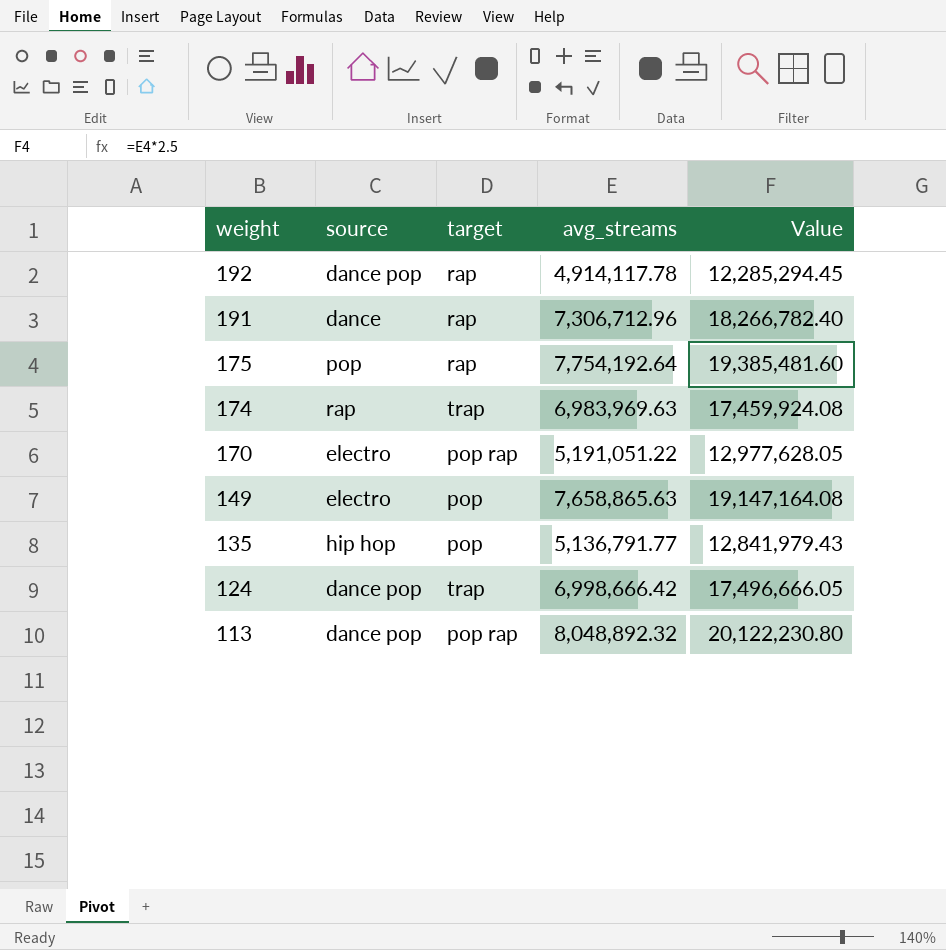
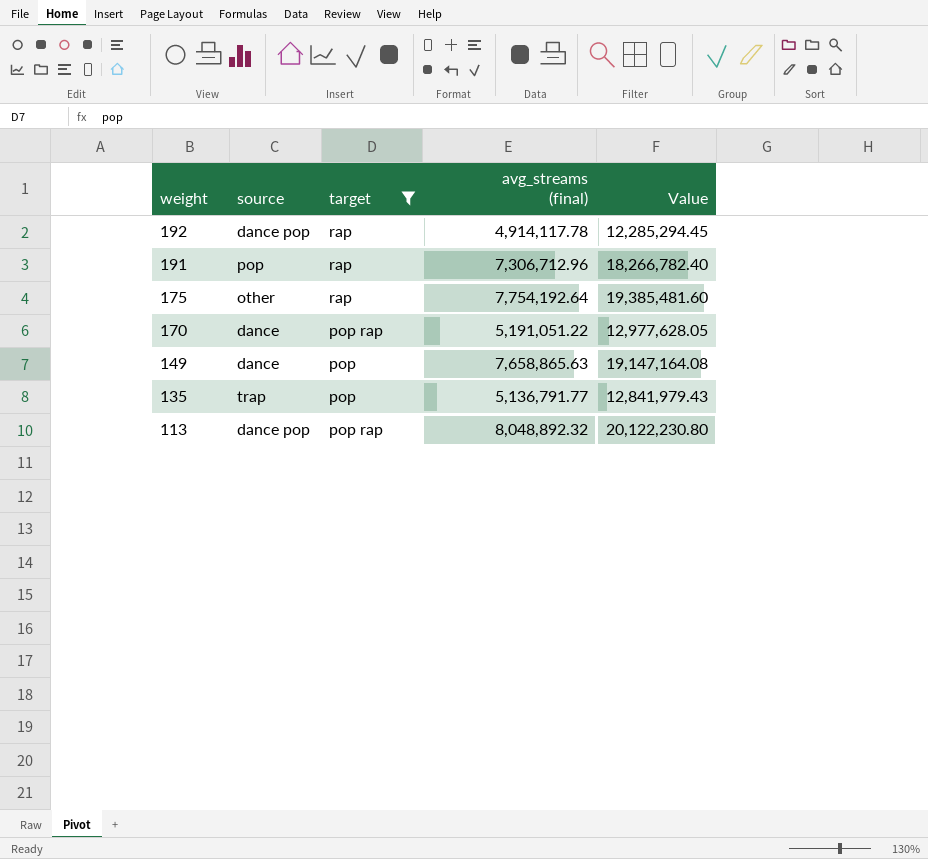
filter: none -> target != trap
column name: avg_streams -> avg_streams (final)
191 | source: dance -> pop
175 | source: pop -> other
170 | source: electro -> dance
149 | source: electro -> dance
135 | source: hip hop -> trap

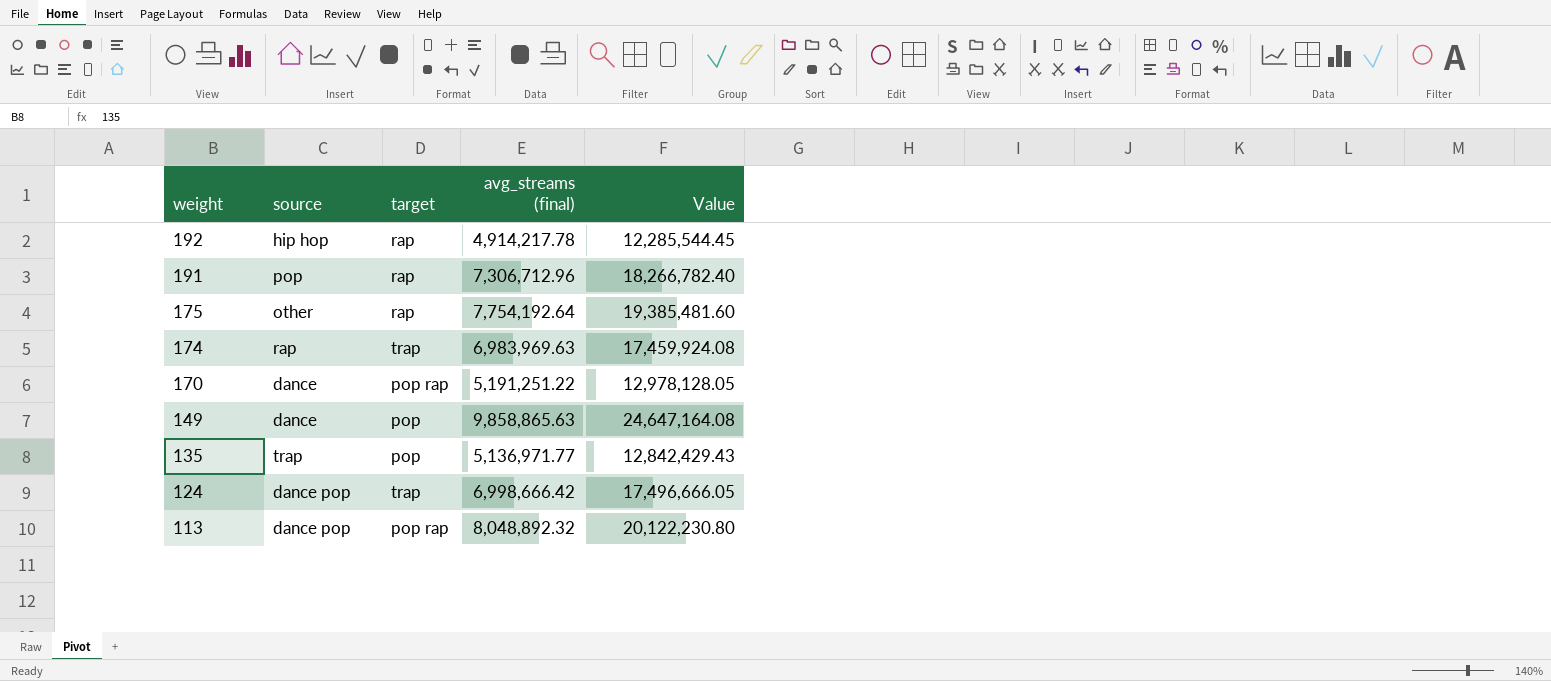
filter: target != trap -> none
192 | source: dance pop -> hip hop
192 | avg_streams (final): 4,914,117.78 -> 4,914,217.78
192 | Value: 12,285,294.45 -> 12,285,544.45
170 | avg_streams (final): 5,191,051.22 -> 5,191,251.22
170 | Value: 12,977,628.05 -> 12,978,128.05
149 | avg_streams (final): 7,658,865.63 -> 9,858,865.63
149 | Value: 19,147,164.08 -> 24,647,164.08
135 | avg_streams (final): 5,136,791.77 -> 5,136,971.77
135 | Value: 12,841,979.43 -> 12,842,429.43

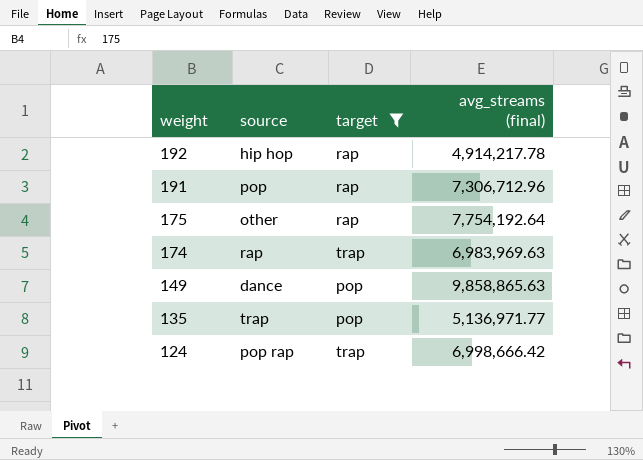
filter: none -> target != pop rap
column Value | formula: [avg_streams (final)] * 2.5 -> none
124 | source: dance pop -> pop rap

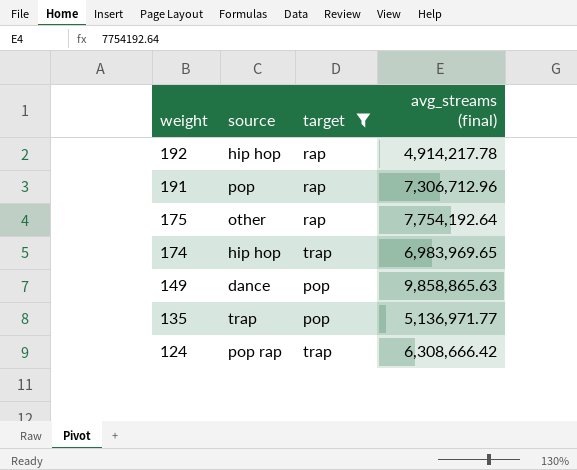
174 | source: rap -> hip hop
174 | avg_streams (final): 6,983,969.63 -> 6,983,969.65
124 | avg_streams (final): 6,998,666.42 -> 6,308,666.42

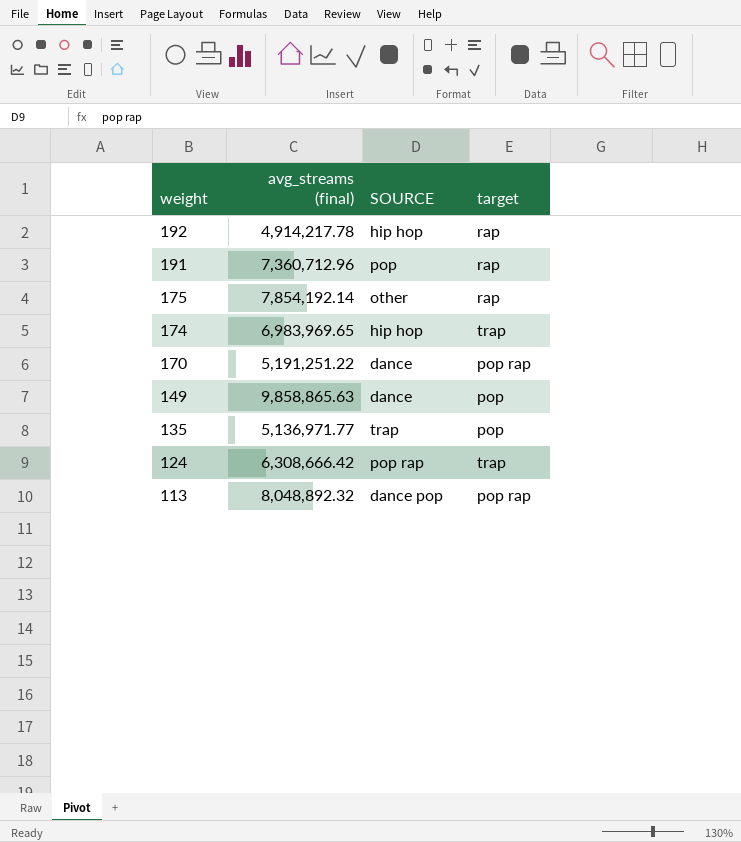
filter: target != pop rap -> none
column avg_streams (final) | position: 4 -> 2
column name: source -> SOURCE
191 | avg_streams (final): 7,306,712.96 -> 7,360,712.96
175 | avg_streams (final): 7,754,192.64 -> 7,854,192.14

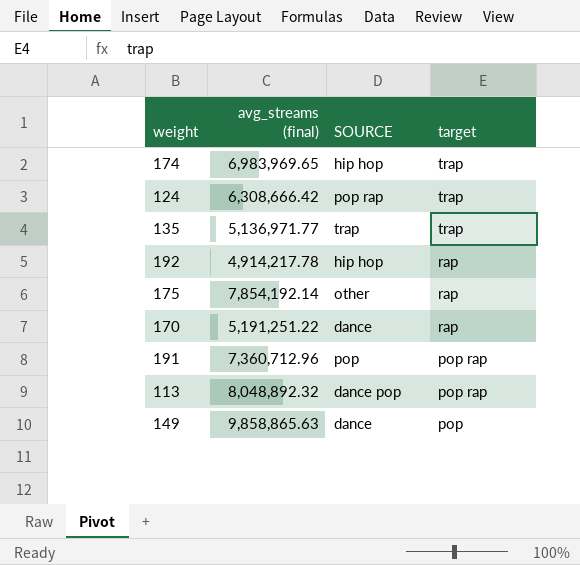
row order: weight descending -> target descending
135 | target: pop -> trap
170 | target: pop rap -> rap
191 | target: rap -> pop rap

